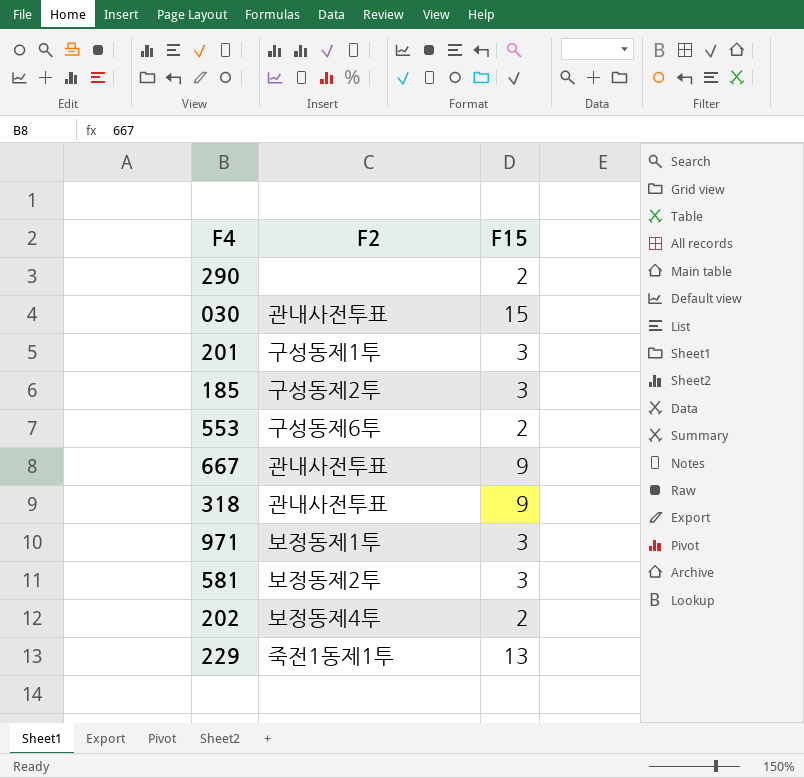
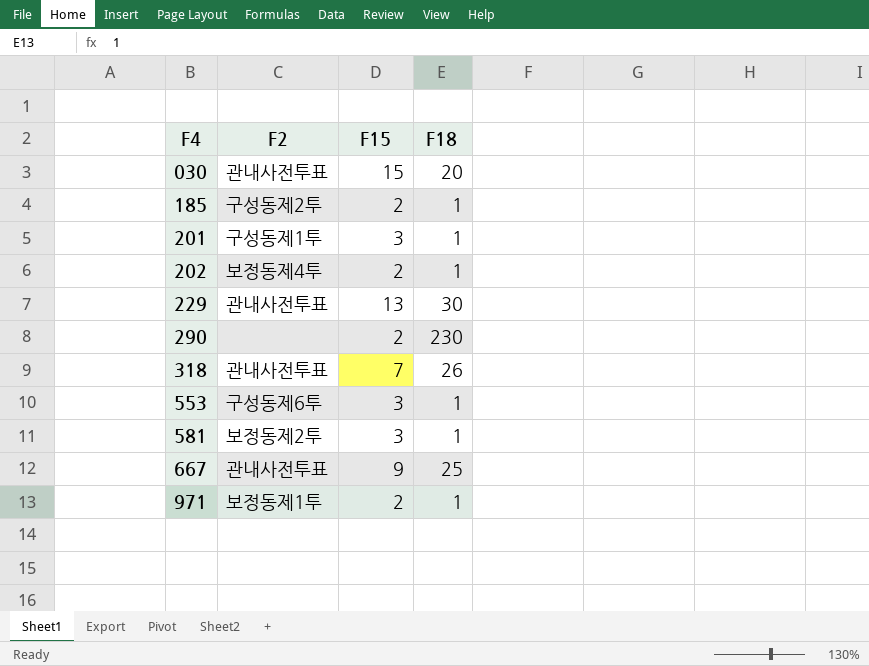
row order: none -> F4 ascending
column F18 | position: none -> 4
185 | F15: 3 -> 2
229 | F2: 죽전1동제1투 -> 관내사전투표
318 | F15: 9 -> 7
553 | F15: 2 -> 3
971 | F15: 3 -> 2

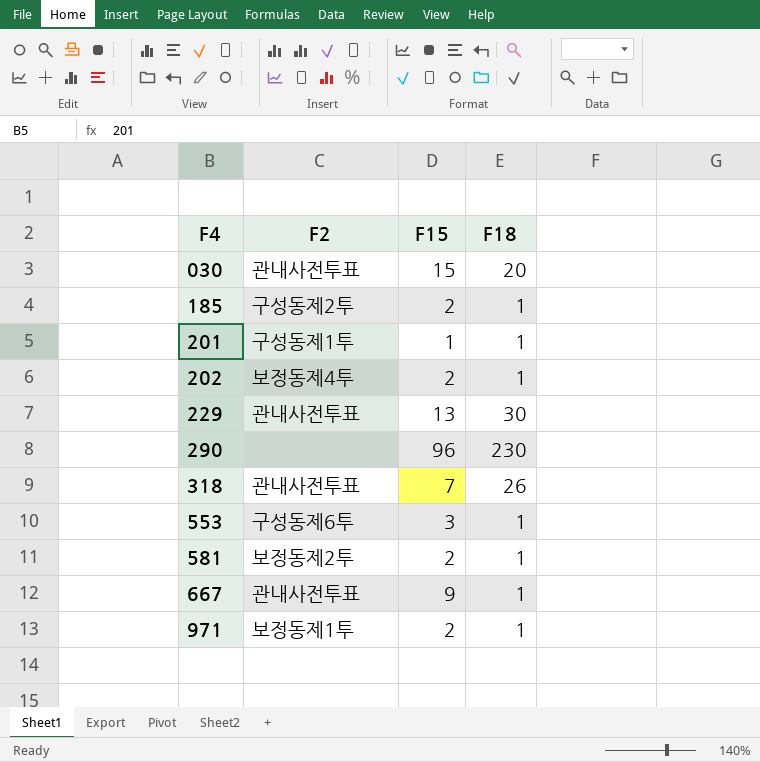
201 | F15: 3 -> 1
290 | F15: 2 -> 96
581 | F15: 3 -> 2
667 | F18: 25 -> 1

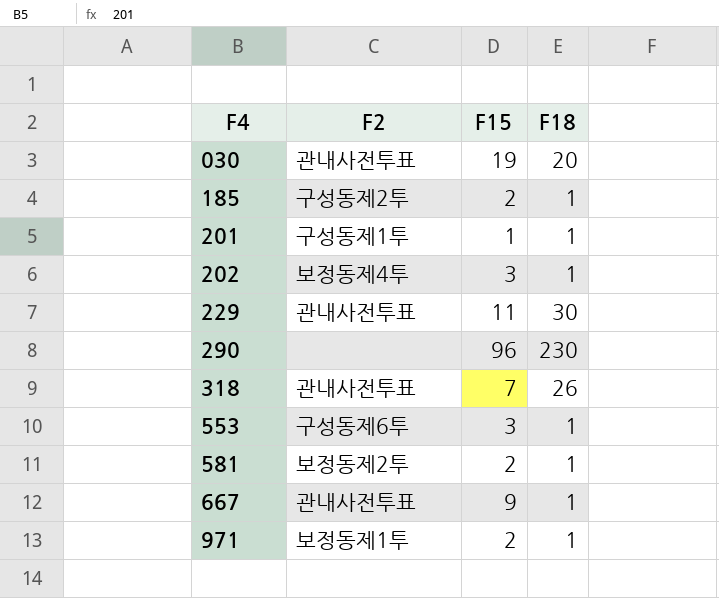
030 | F15: 15 -> 19
202 | F15: 2 -> 3
229 | F15: 13 -> 11

